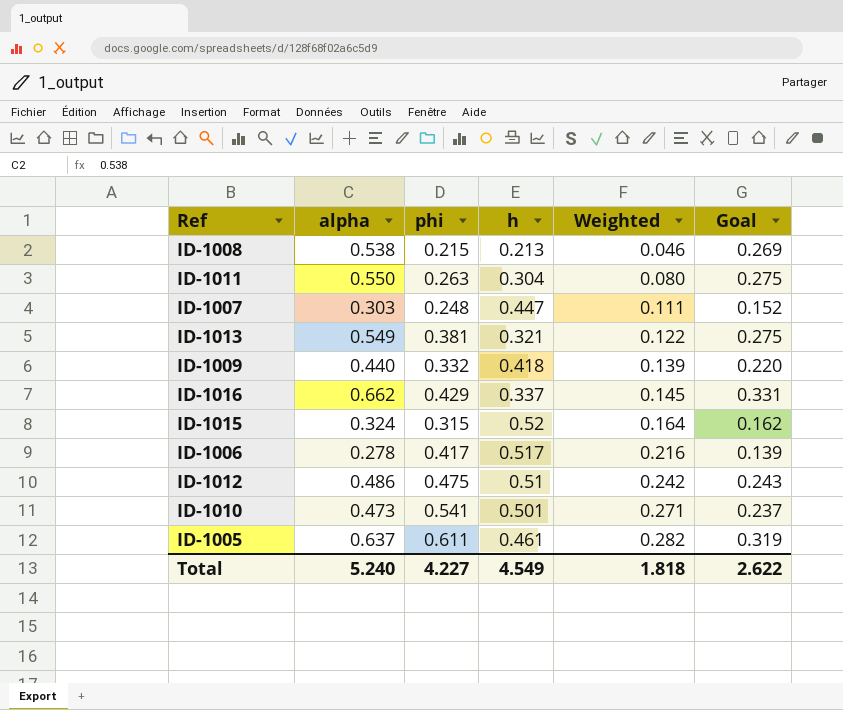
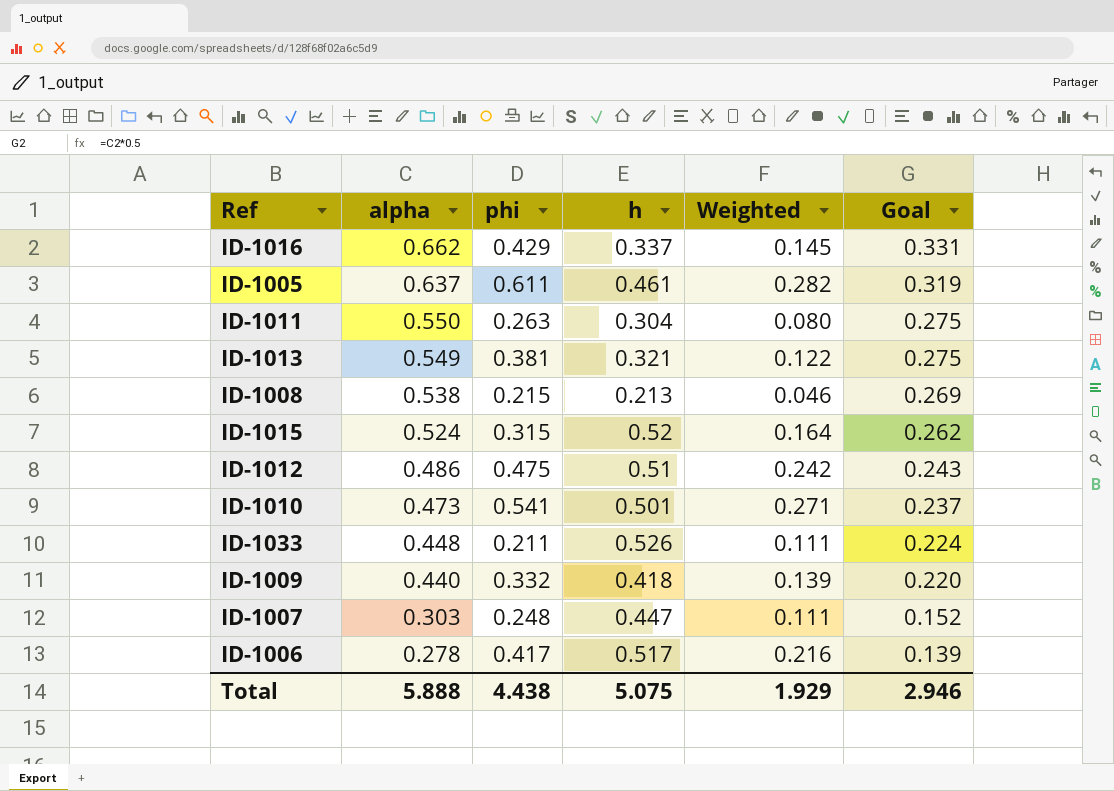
row order: Weighted ascending -> alpha descending
ID-1015 | alpha: 0.324 -> 0.524
ID-1015 | Goal: 0.162 -> 0.262
row ID-1033: none -> 0.448 | 0.211 | 0.526 | 0.111 | 0.224
Total | alpha: 5.240 -> 5.888
Total | phi: 4.227 -> 4.438
Total | h: 4.549 -> 5.075
Total | Weighted: 1.818 -> 1.929
Total | Goal: 2.622 -> 2.946

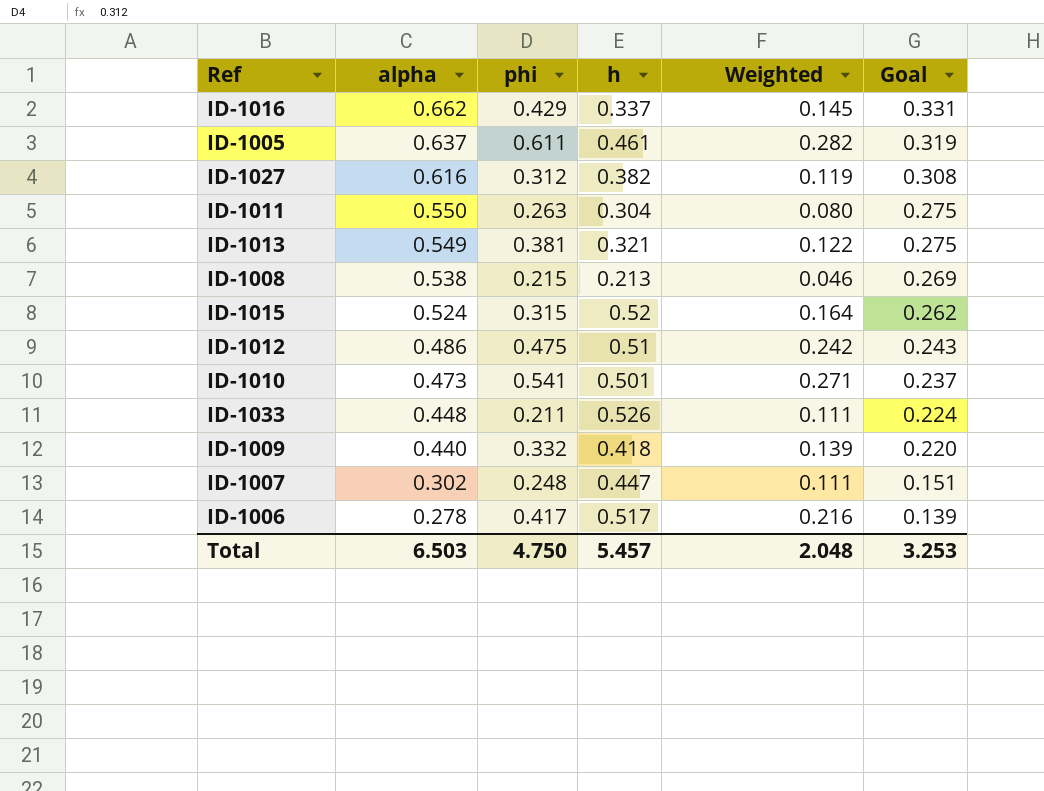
row ID-1027: none -> 0.616 | 0.312 | 0.382 | 0.119 | 0.308
ID-1007 | alpha: 0.303 -> 0.302
ID-1007 | Goal: 0.152 -> 0.151
Total | alpha: 5.888 -> 6.503
Total | phi: 4.438 -> 4.750
Total | h: 5.075 -> 5.457
Total | Weighted: 1.929 -> 2.048
Total | Goal: 2.946 -> 3.253

